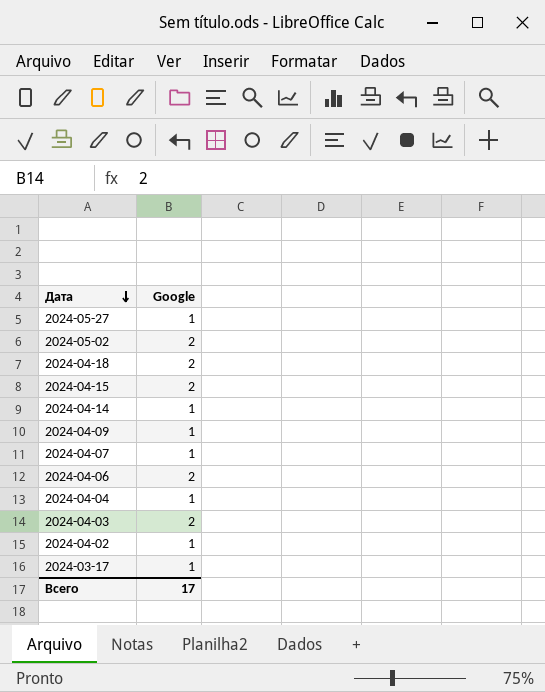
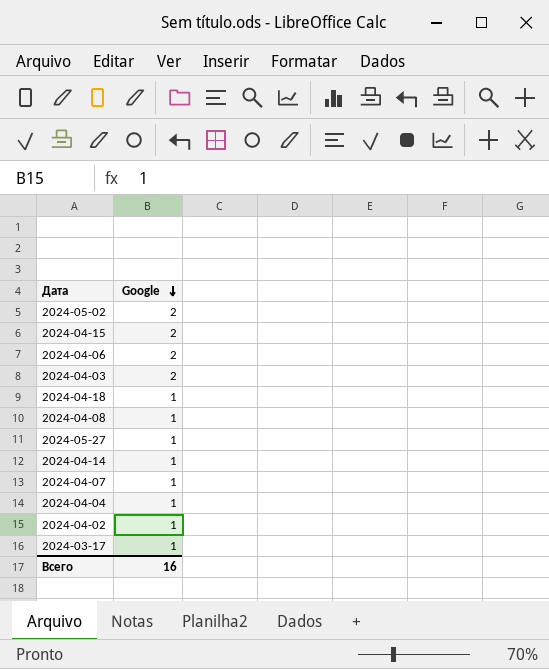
row order: Дата descending -> Google descending
row 2024-04-09: 1 -> none
2024-04-18 | Google: 2 -> 1
row 2024-04-08: none -> 1
Всего | Google: 17 -> 16

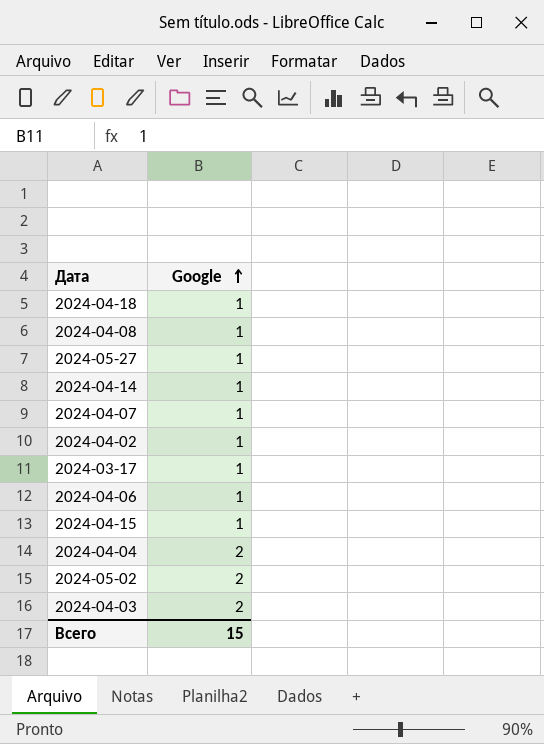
row order: Google descending -> Google ascending
2024-04-06 | Google: 2 -> 1
2024-04-15 | Google: 2 -> 1
2024-04-04 | Google: 1 -> 2
Всего | Google: 16 -> 15

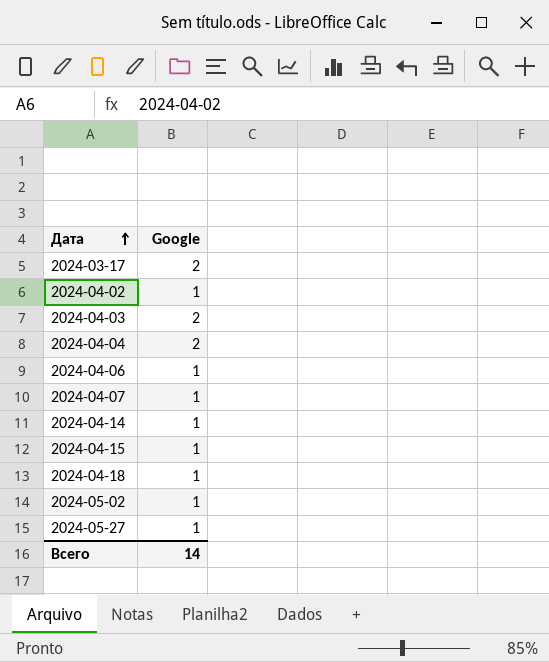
row order: Google ascending -> Дата ascending
row 2024-04-08: 1 -> none
2024-03-17 | Google: 1 -> 2
2024-05-02 | Google: 2 -> 1
Всего | Google: 15 -> 14

